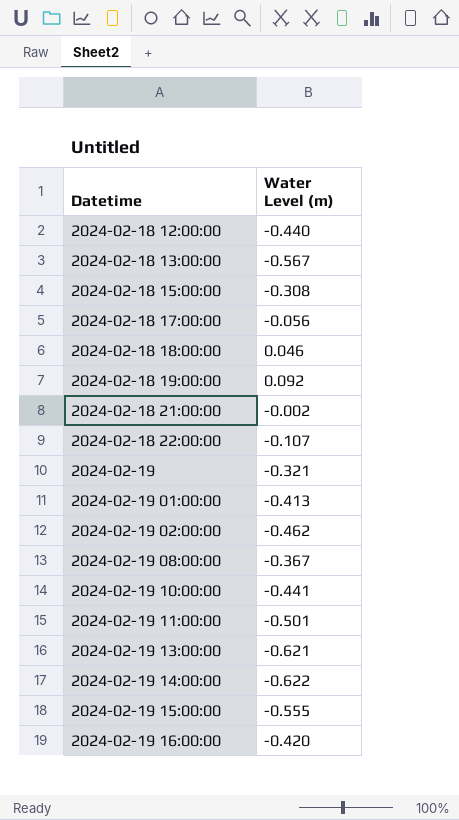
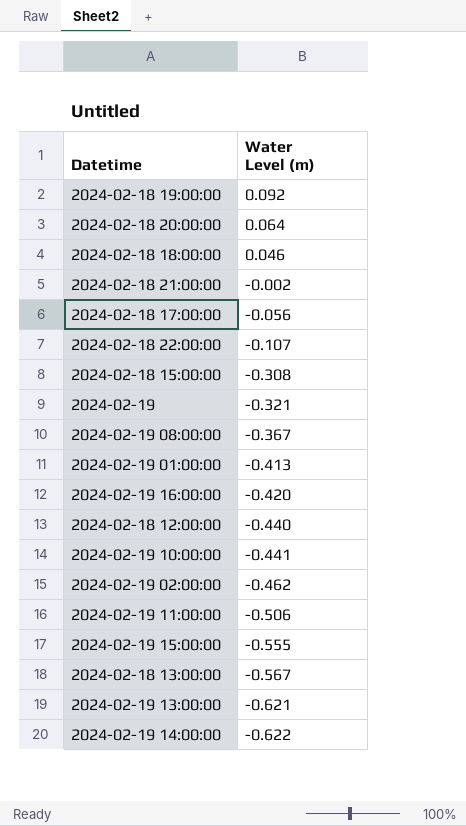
row order: Datetime ascending -> Water Level (m) descending
row 2024-02-18 20:00:00: none -> 0.064
2024-02-19 11:00:00 | Water Level (m): -0.501 -> -0.506

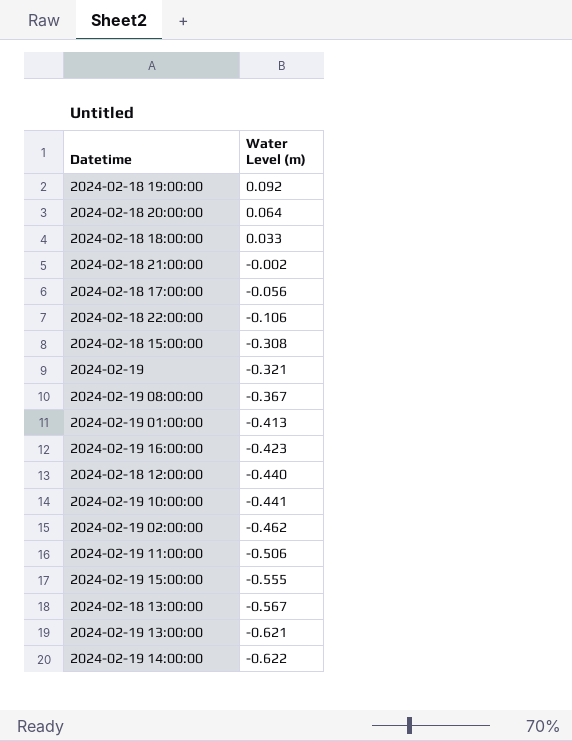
2024-02-18 18:00:00 | Water Level (m): 0.046 -> 0.033
2024-02-18 22:00:00 | Water Level (m): -0.107 -> -0.106
2024-02-19 16:00:00 | Water Level (m): -0.420 -> -0.423

